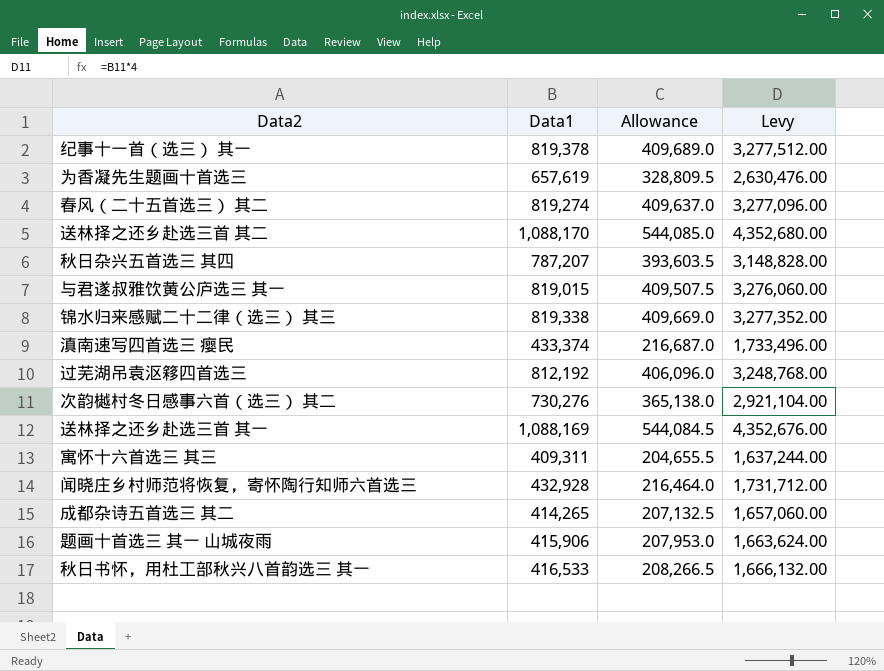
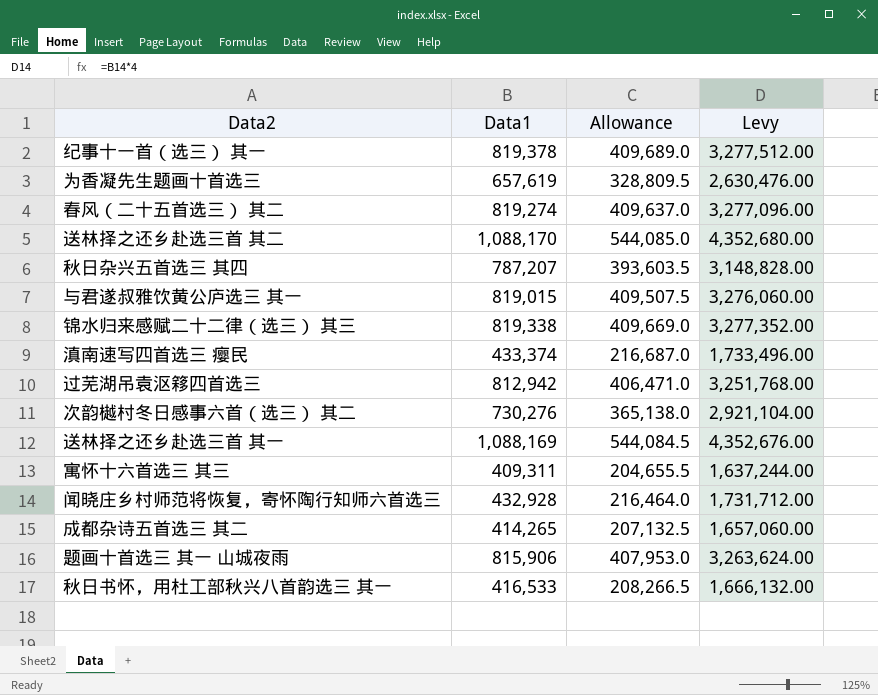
过芜湖吊袁沤簃四首选三 | Data1: 812,192 -> 812,942
过芜湖吊袁沤簃四首选三 | Allowance: 406,096.0 -> 406,471.0
过芜湖吊袁沤簃四首选三 | Levy: 3,248,768.00 -> 3,251,768.00
题画十首选三 其一 山城夜雨 | Data1: 415,906 -> 815,906
题画十首选三 其一 山城夜雨 | Allowance: 207,953.0 -> 407,953.0
题画十首选三 其一 山城夜雨 | Levy: 1,663,624.00 -> 3,263,624.00

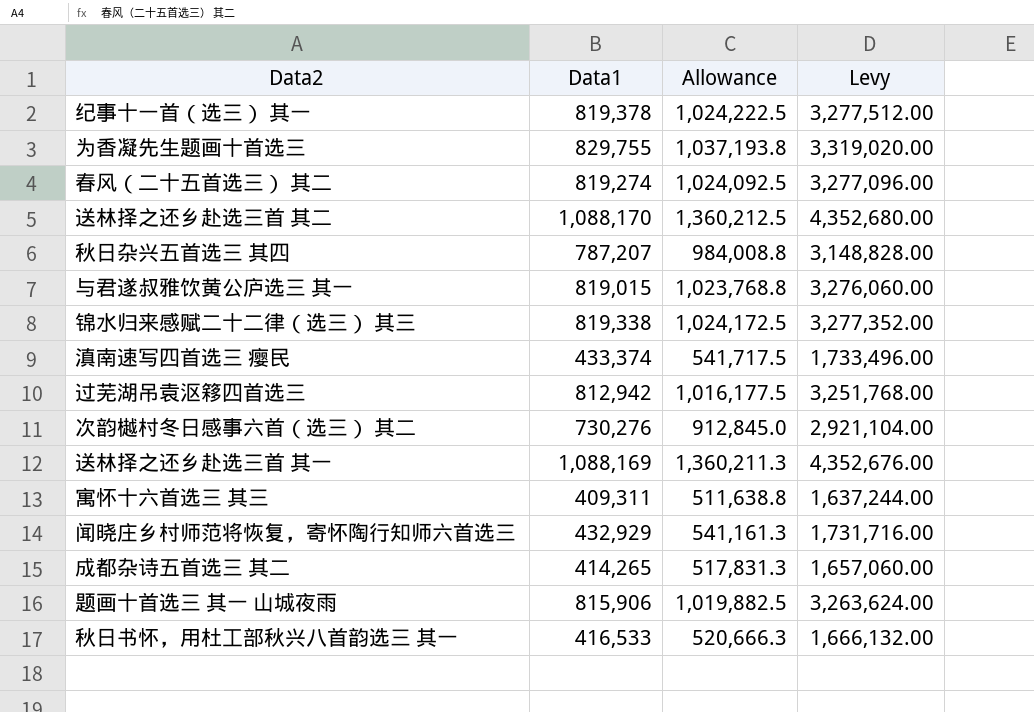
column Allowance | formula: [Data1] * 0.5 -> [Data1] * 1.25
为香凝先生题画十首选三 | Data1: 657,619 -> 829,755
为香凝先生题画十首选三 | Levy: 2,630,476.00 -> 3,319,020.00
闻晓庄乡村师范将恢复，寄怀陶行知师六首选三 | Data1: 432,928 -> 432,929
闻晓庄乡村师范将恢复，寄怀陶行知师六首选三 | Levy: 1,731,712.00 -> 1,731,716.00

